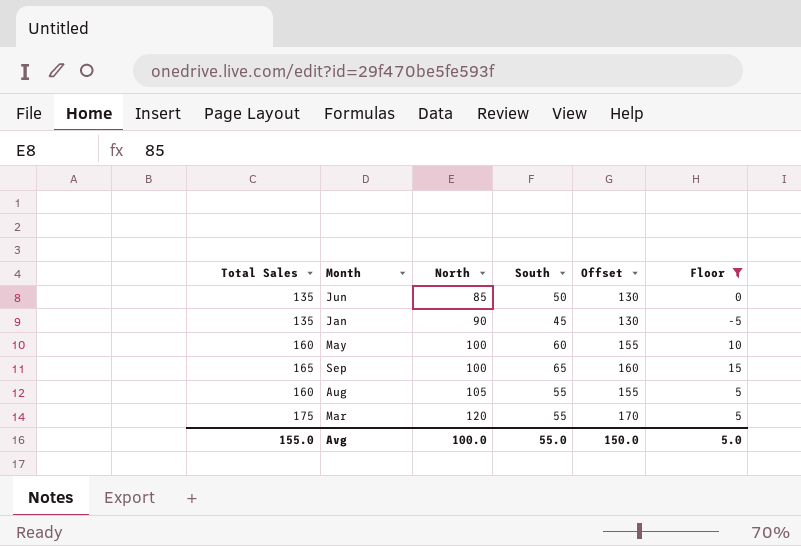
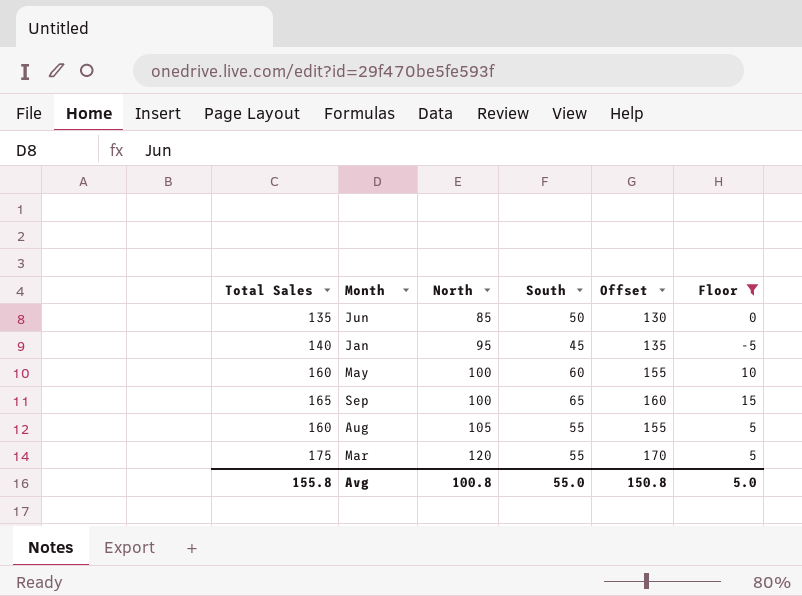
Jan | Total Sales: 135 -> 140
Jan | North: 90 -> 95
Jan | Offset: 130 -> 135
Avg | Total Sales: 155.0 -> 155.8
Avg | North: 100.0 -> 100.8
Avg | Offset: 150.0 -> 150.8

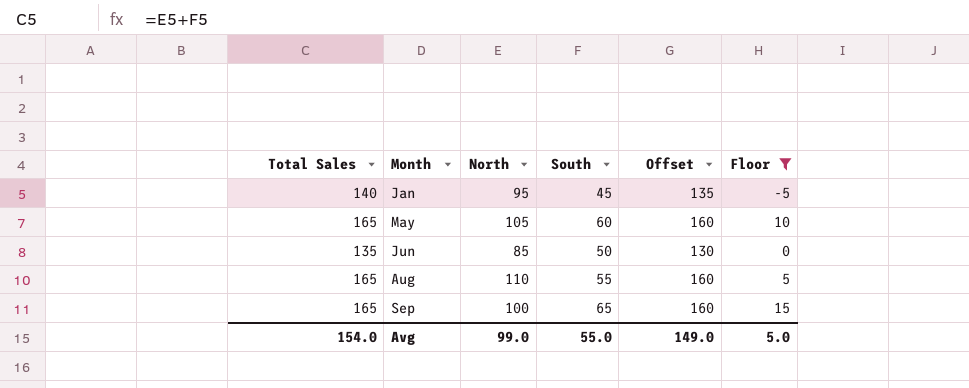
row order: North ascending -> Month ascending
row Mar: 175 | 120 | 55 | 170 | 5 -> none
May | Total Sales: 160 -> 165
May | North: 100 -> 105
May | Offset: 155 -> 160
Aug | Total Sales: 160 -> 165
Aug | North: 105 -> 110
Aug | Offset: 155 -> 160
Avg | Total Sales: 155.8 -> 154.0
Avg | North: 100.8 -> 99.0
Avg | Offset: 150.8 -> 149.0

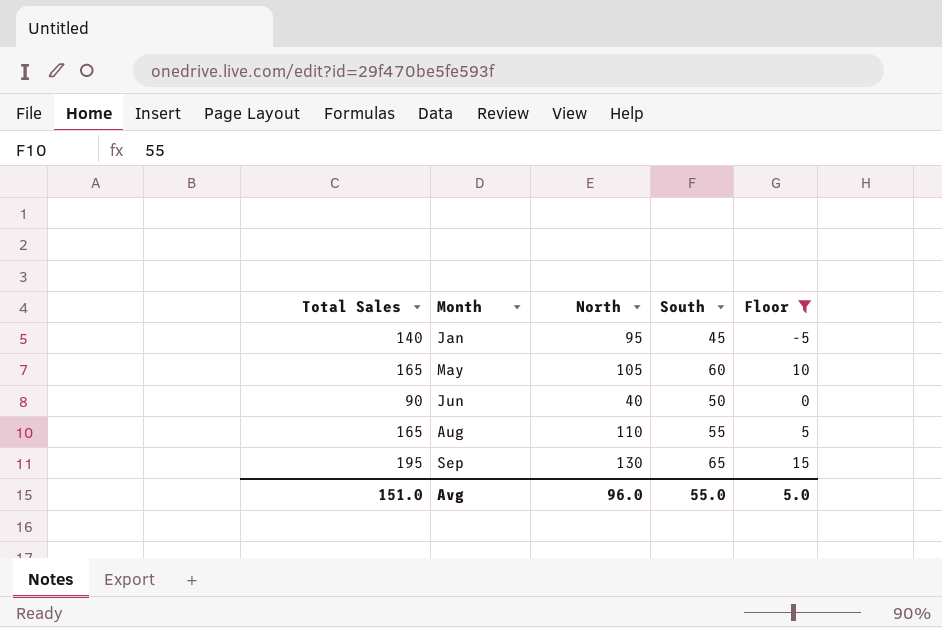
column Offset | formula: [Total Sales] - 5 -> none
Jun | Total Sales: 135 -> 90
Jun | North: 85 -> 40
Sep | Total Sales: 165 -> 195
Sep | North: 100 -> 130
Avg | Total Sales: 154.0 -> 151.0
Avg | North: 99.0 -> 96.0

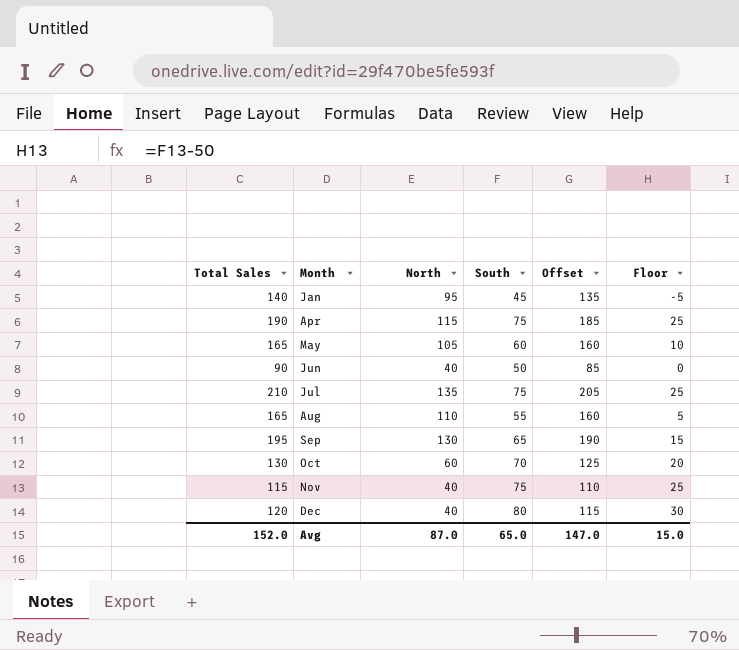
filter: Floor <= 15 -> none
column Offset | formula: none -> [Total Sales] - 5
Avg | Total Sales: 151.0 -> 152.0
Avg | North: 96.0 -> 87.0
Avg | South: 55.0 -> 65.0
Avg | Floor: 5.0 -> 15.0

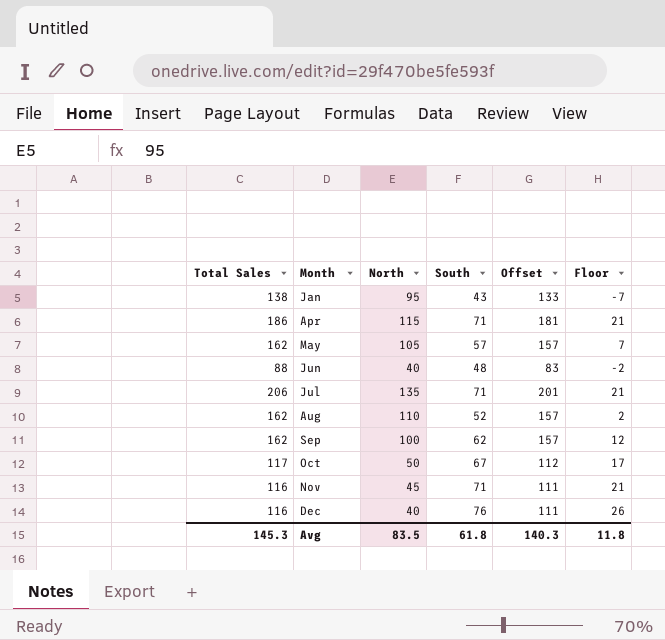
Jan | Total Sales: 140 -> 138
Jan | South: 45 -> 43
Jan | Offset: 135 -> 133
Jan | Floor: -5 -> -7
Apr | Total Sales: 190 -> 186
Apr | South: 75 -> 71
Apr | Offset: 185 -> 181
Apr | Floor: 25 -> 21
May | Total Sales: 165 -> 162
May | South: 60 -> 57
May | Offset: 160 -> 157
May | Floor: 10 -> 7
Jun | Total Sales: 90 -> 88
Jun | South: 50 -> 48
Jun | Offset: 85 -> 83
Jun | Floor: 0 -> -2
Jul | Total Sales: 210 -> 206
Jul | South: 75 -> 71
Jul | Offset: 205 -> 201
Jul | Floor: 25 -> 21
Aug | Total Sales: 165 -> 162
Aug | South: 55 -> 52
Aug | Offset: 160 -> 157
Aug | Floor: 5 -> 2
Sep | Total Sales: 195 -> 162
Sep | North: 130 -> 100
Sep | South: 65 -> 62
Sep | Offset: 190 -> 157
Sep | Floor: 15 -> 12
Oct | Total Sales: 130 -> 117
Oct | North: 60 -> 50
Oct | South: 70 -> 67
Oct | Offset: 125 -> 112
Oct | Floor: 20 -> 17
Nov | Total Sales: 115 -> 116
Nov | North: 40 -> 45
Nov | South: 75 -> 71
Nov | Offset: 110 -> 111
Nov | Floor: 25 -> 21
Dec | Total Sales: 120 -> 116
Dec | South: 80 -> 76
Dec | Offset: 115 -> 111
Dec | Floor: 30 -> 26
Avg | Total Sales: 152.0 -> 145.3
Avg | North: 87.0 -> 83.5
Avg | South: 65.0 -> 61.8
Avg | Offset: 147.0 -> 140.3
Avg | Floor: 15.0 -> 11.8

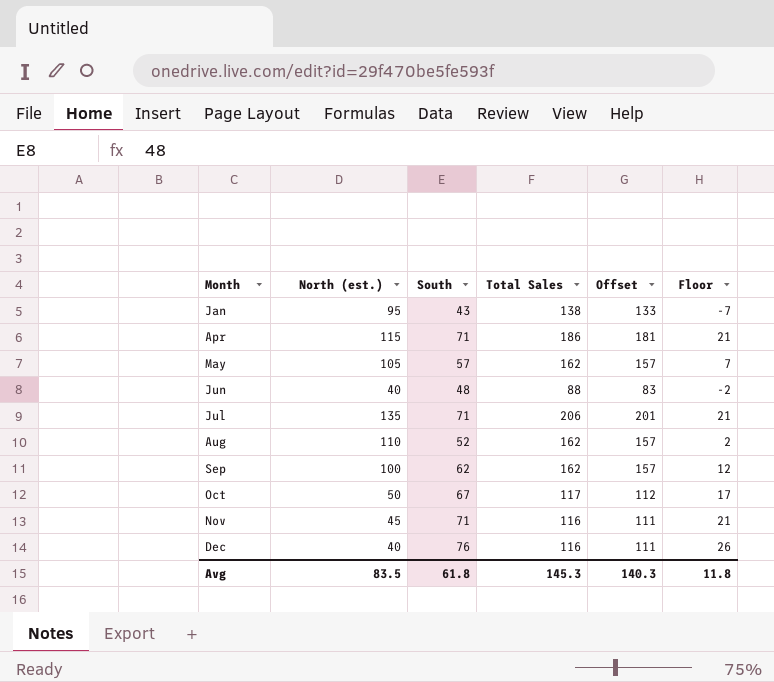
column name: North -> North (est.)
column Total Sales | position: 1 -> 4

